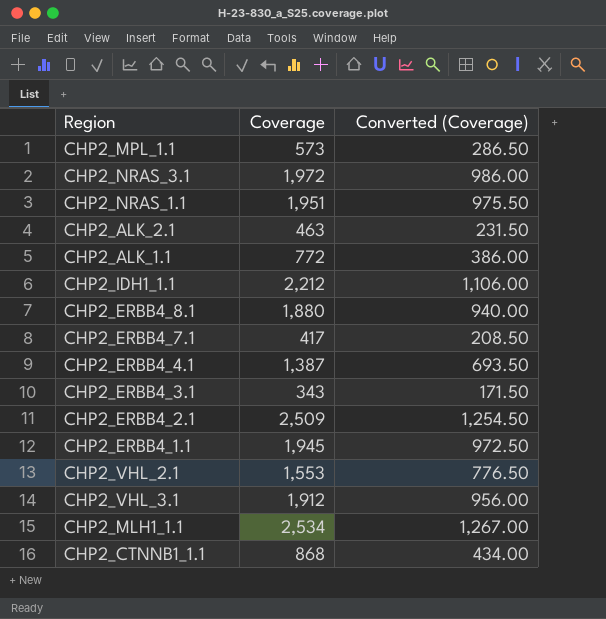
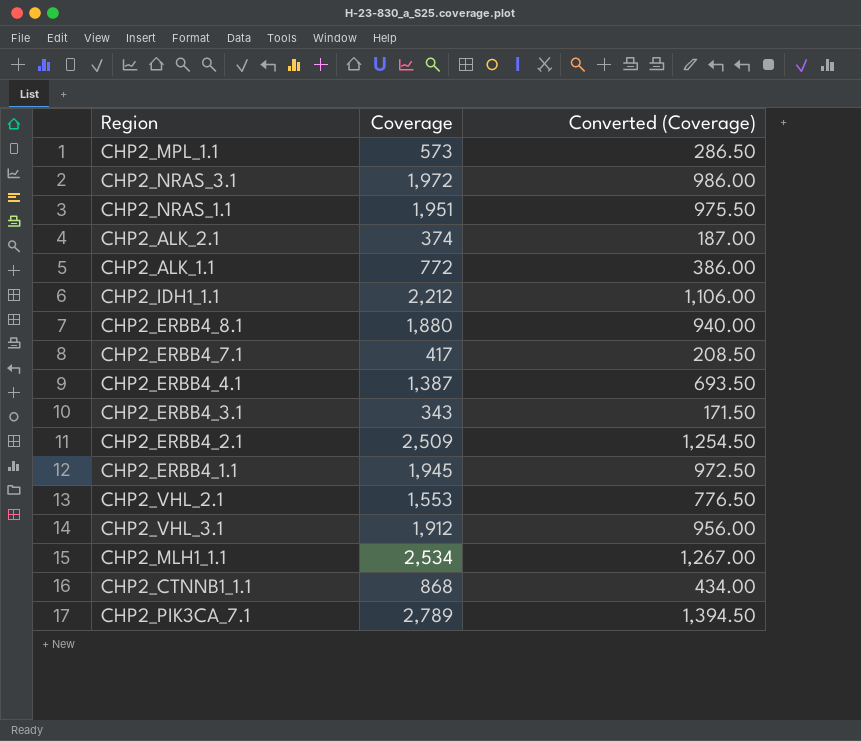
CHP2_ALK_2.1 | Coverage: 463 -> 374
CHP2_ALK_2.1 | Converted (Coverage): 231.50 -> 187.00
row CHP2_PIK3CA_7.1: none -> 2,789 | 1,394.50

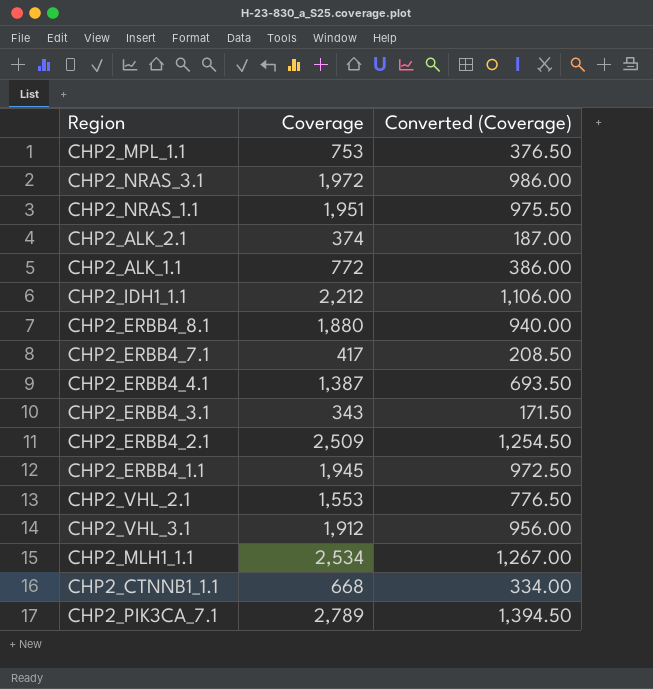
CHP2_MPL_1.1 | Coverage: 573 -> 753
CHP2_MPL_1.1 | Converted (Coverage): 286.50 -> 376.50
CHP2_CTNNB1_1.1 | Coverage: 868 -> 668
CHP2_CTNNB1_1.1 | Converted (Coverage): 434.00 -> 334.00

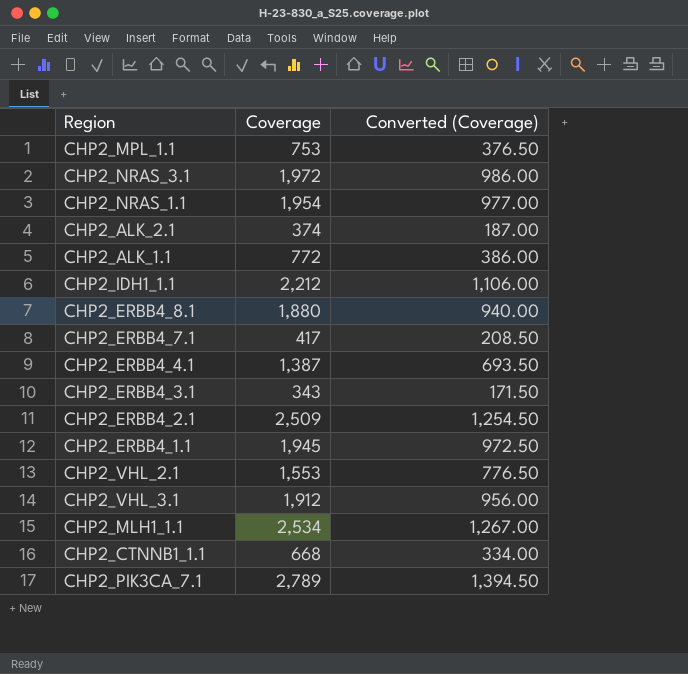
CHP2_NRAS_1.1 | Coverage: 1,951 -> 1,954
CHP2_NRAS_1.1 | Converted (Coverage): 975.50 -> 977.00

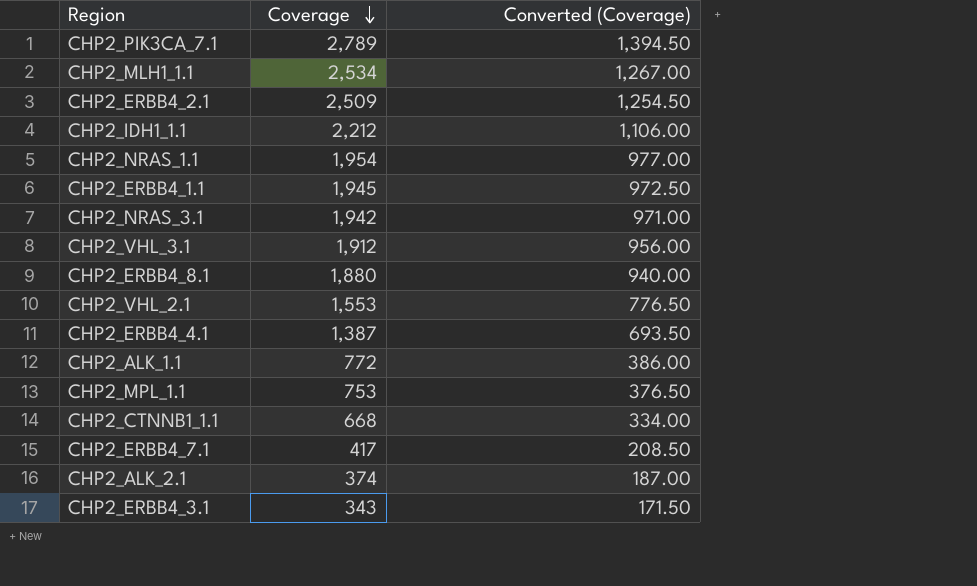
row order: none -> Coverage descending
CHP2_NRAS_3.1 | Coverage: 1,972 -> 1,942
CHP2_NRAS_3.1 | Converted (Coverage): 986.00 -> 971.00

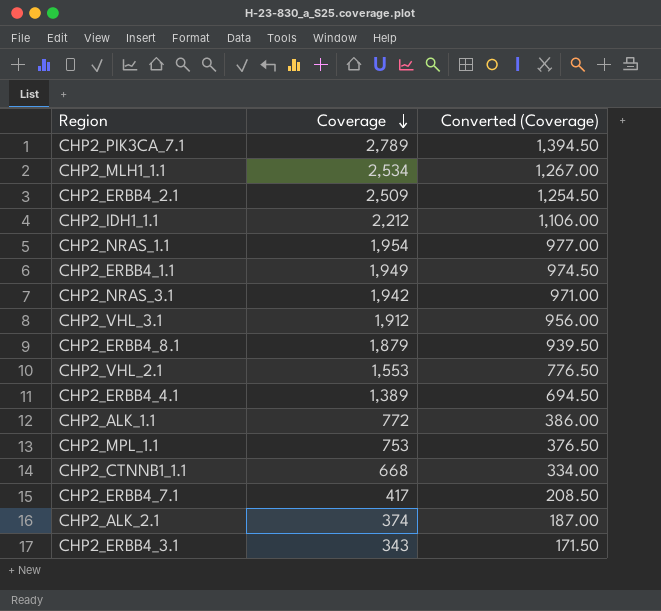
CHP2_ERBB4_1.1 | Coverage: 1,945 -> 1,949
CHP2_ERBB4_1.1 | Converted (Coverage): 972.50 -> 974.50
CHP2_ERBB4_8.1 | Coverage: 1,880 -> 1,879
CHP2_ERBB4_8.1 | Converted (Coverage): 940.00 -> 939.50
CHP2_ERBB4_4.1 | Coverage: 1,387 -> 1,389
CHP2_ERBB4_4.1 | Converted (Coverage): 693.50 -> 694.50

